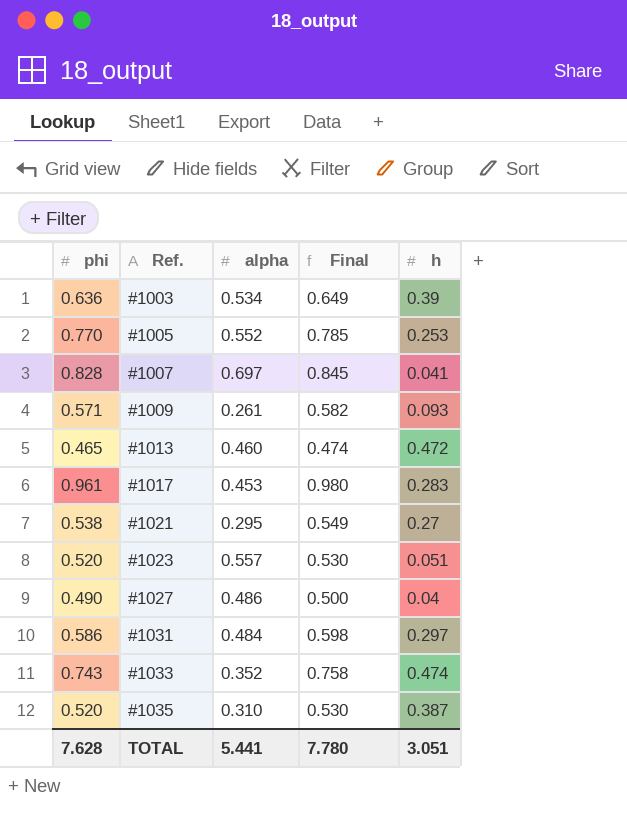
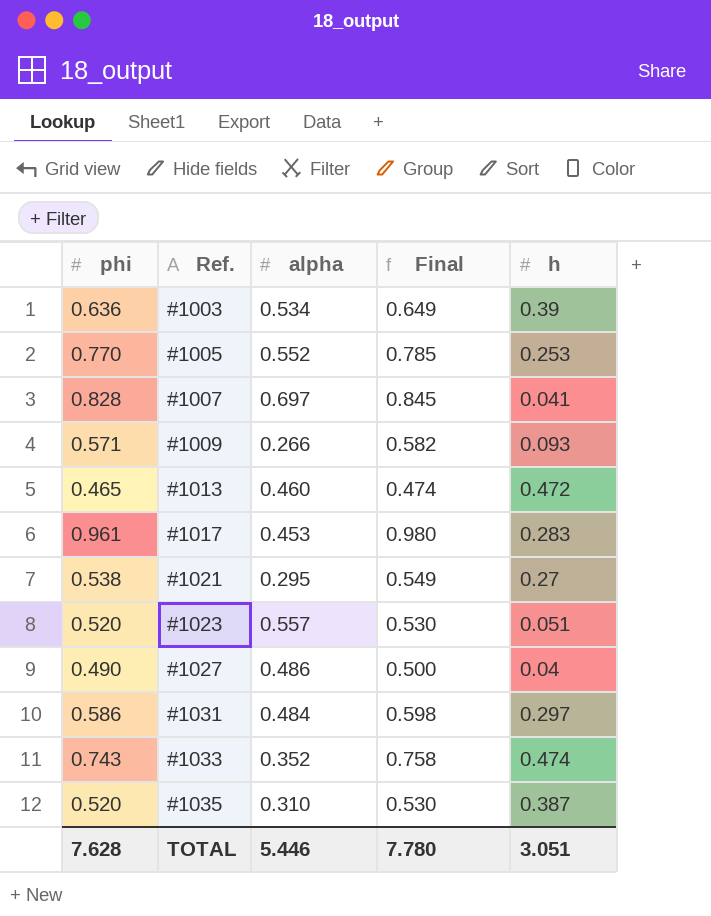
#1009 | alpha: 0.261 -> 0.266
TOTAL | alpha: 5.441 -> 5.446

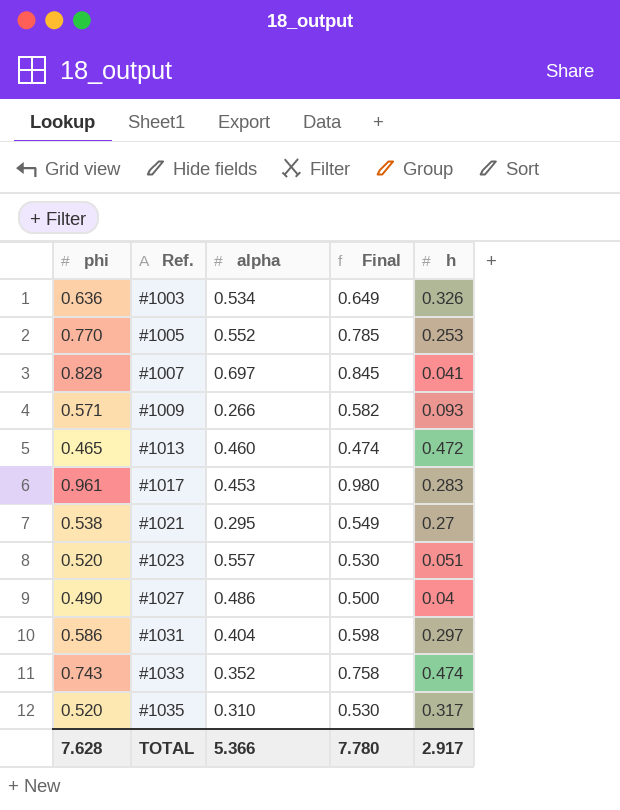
#1003 | h: 0.39 -> 0.326
#1031 | alpha: 0.484 -> 0.404
#1035 | h: 0.387 -> 0.317
TOTAL | alpha: 5.446 -> 5.366
TOTAL | h: 3.051 -> 2.917

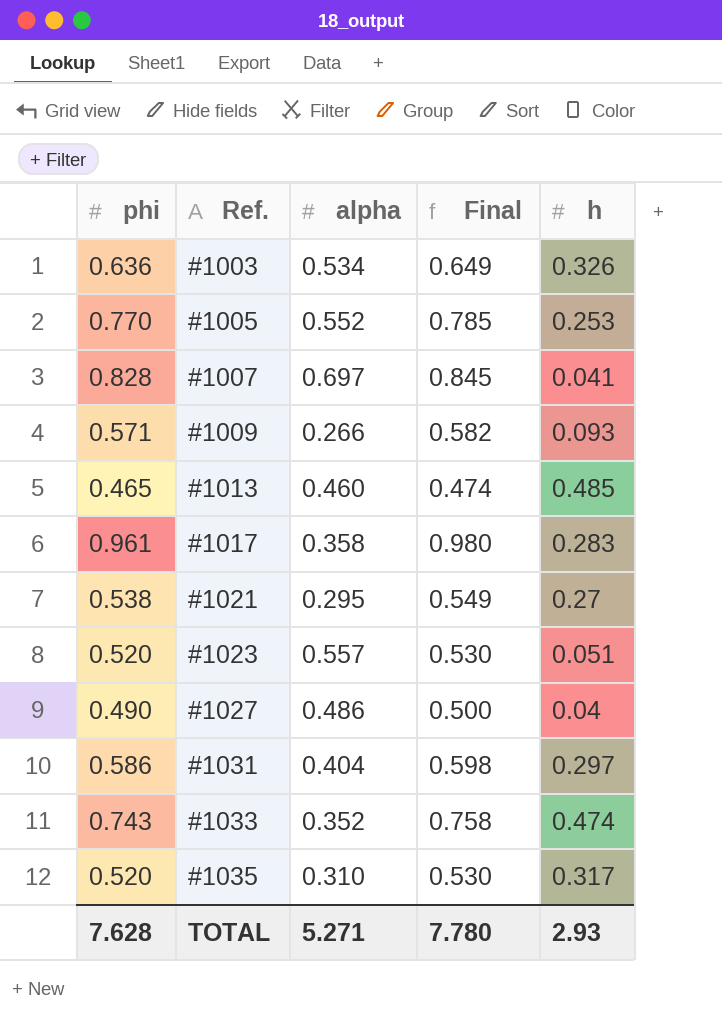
#1013 | h: 0.472 -> 0.485
#1017 | alpha: 0.453 -> 0.358
TOTAL | alpha: 5.366 -> 5.271
TOTAL | h: 2.917 -> 2.93

